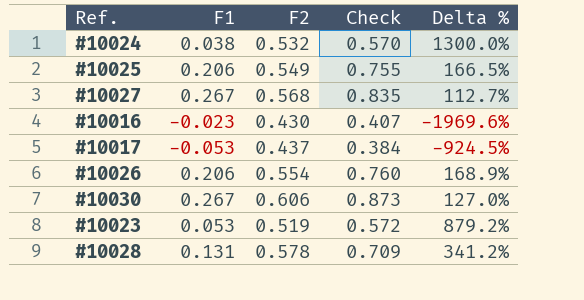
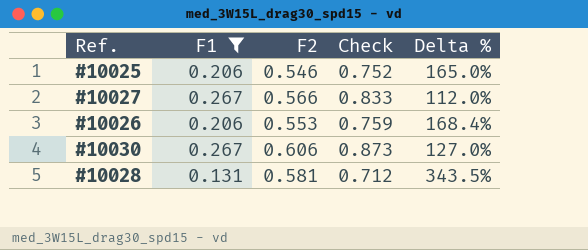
filter: none -> F1 >= 0.131
#10025 | F2: 0.549 -> 0.546
#10025 | Check: 0.755 -> 0.752
#10025 | Delta %: 166.5% -> 165.0%
#10027 | F2: 0.568 -> 0.566
#10027 | Check: 0.835 -> 0.833
#10027 | Delta %: 112.7% -> 112.0%
#10026 | F2: 0.554 -> 0.553
#10026 | Check: 0.760 -> 0.759
#10026 | Delta %: 168.9% -> 168.4%
#10028 | F2: 0.578 -> 0.581
#10028 | Check: 0.709 -> 0.712
#10028 | Delta %: 341.2% -> 343.5%

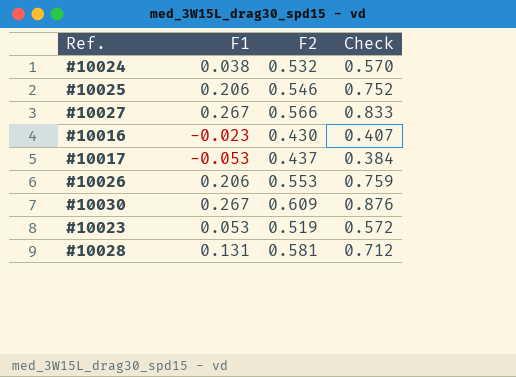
filter: F1 >= 0.131 -> none
column Delta % | formula: ([F2] - [F1]) / [F1] -> none
#10030 | F2: 0.606 -> 0.609
#10030 | Check: 0.873 -> 0.876

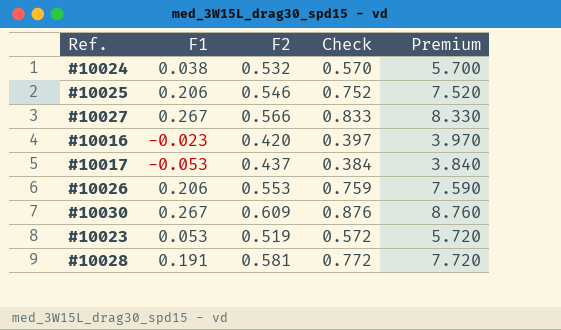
column Premium | formula: none -> [Check] * 10
#10016 | F2: 0.430 -> 0.420
#10016 | Check: 0.407 -> 0.397
#10028 | F1: 0.131 -> 0.191
#10028 | Check: 0.712 -> 0.772

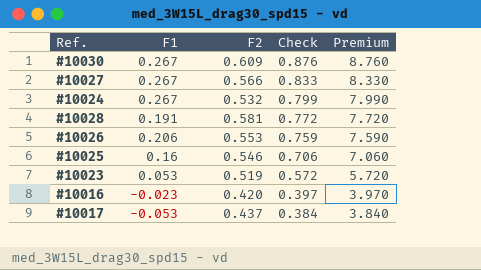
row order: none -> Check descending
#10024 | F1: 0.038 -> 0.267
#10024 | Check: 0.570 -> 0.799
#10024 | Premium: 5.700 -> 7.990
#10025 | F1: 0.206 -> 0.16
#10025 | Check: 0.752 -> 0.706
#10025 | Premium: 7.520 -> 7.060

